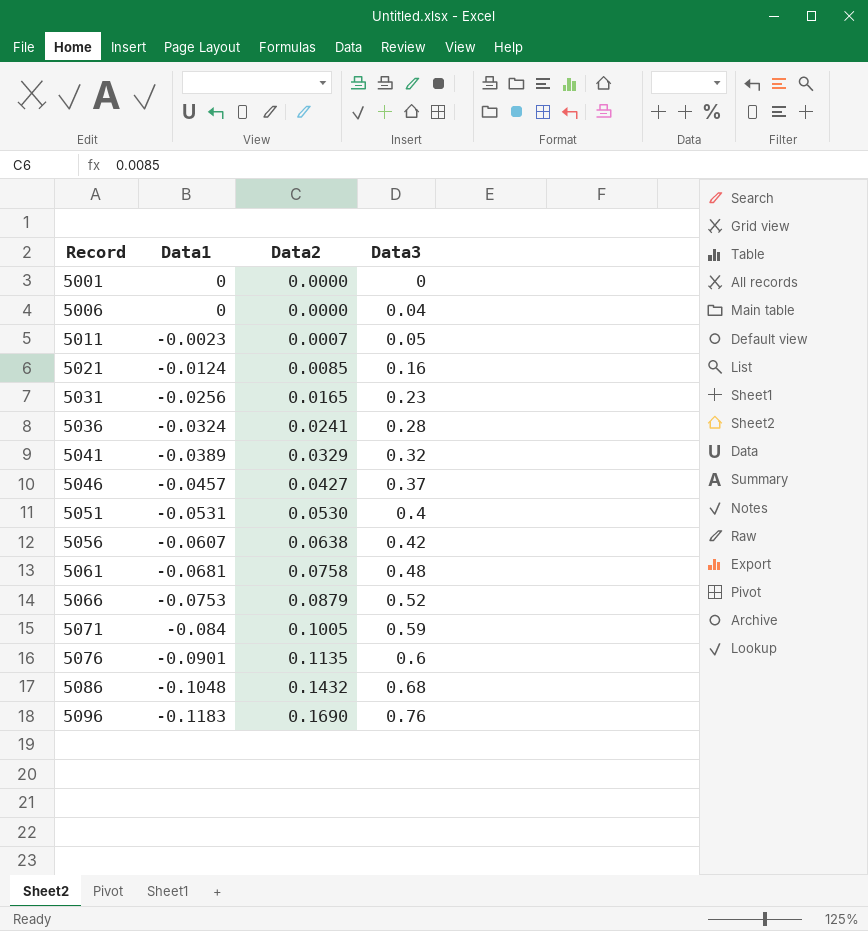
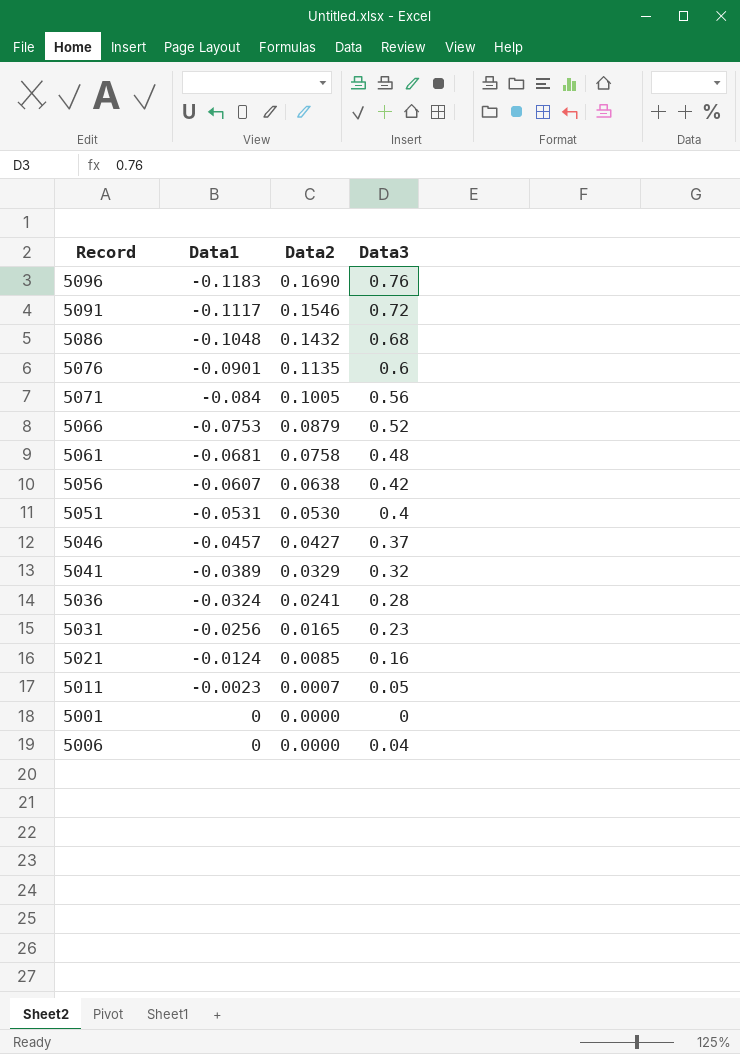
row order: Record ascending -> Data1 ascending
row 5091: none -> -0.1117 | 0.1546 | 0.72
5071 | Data3: 0.59 -> 0.56

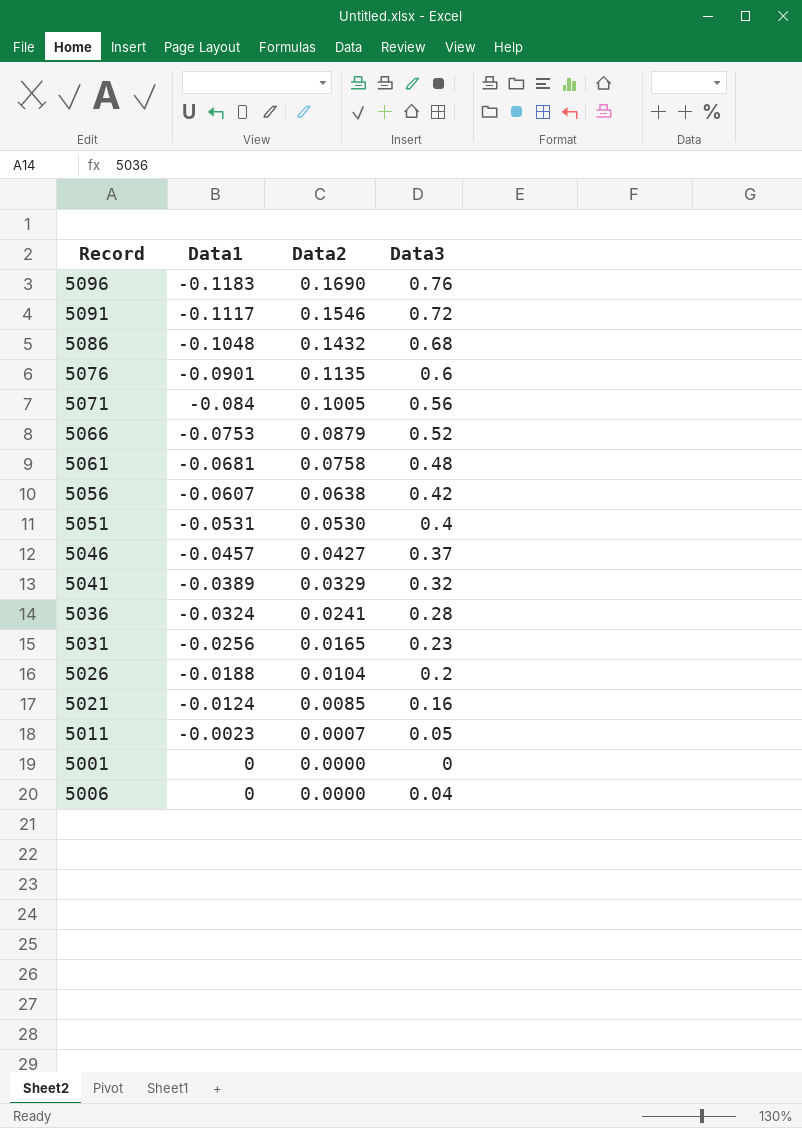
row 5026: none -> -0.0188 | 0.0104 | 0.2

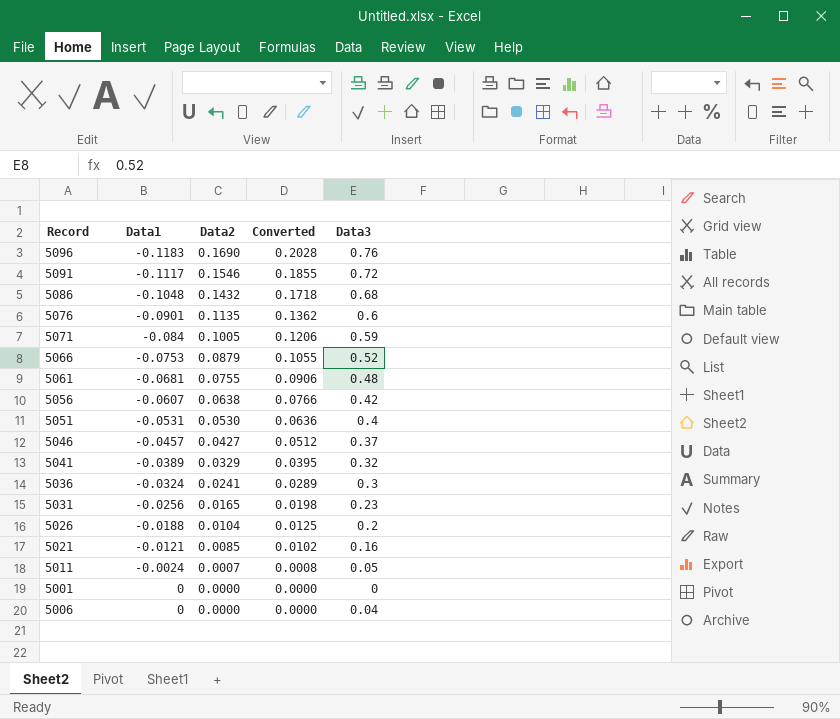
column Converted | formula: none -> [Data2] * 1.2
5071 | Data3: 0.56 -> 0.59
5061 | Data2: 0.0758 -> 0.0755
5036 | Data3: 0.28 -> 0.3
5021 | Data1: -0.0124 -> -0.0121
5011 | Data1: -0.0023 -> -0.0024

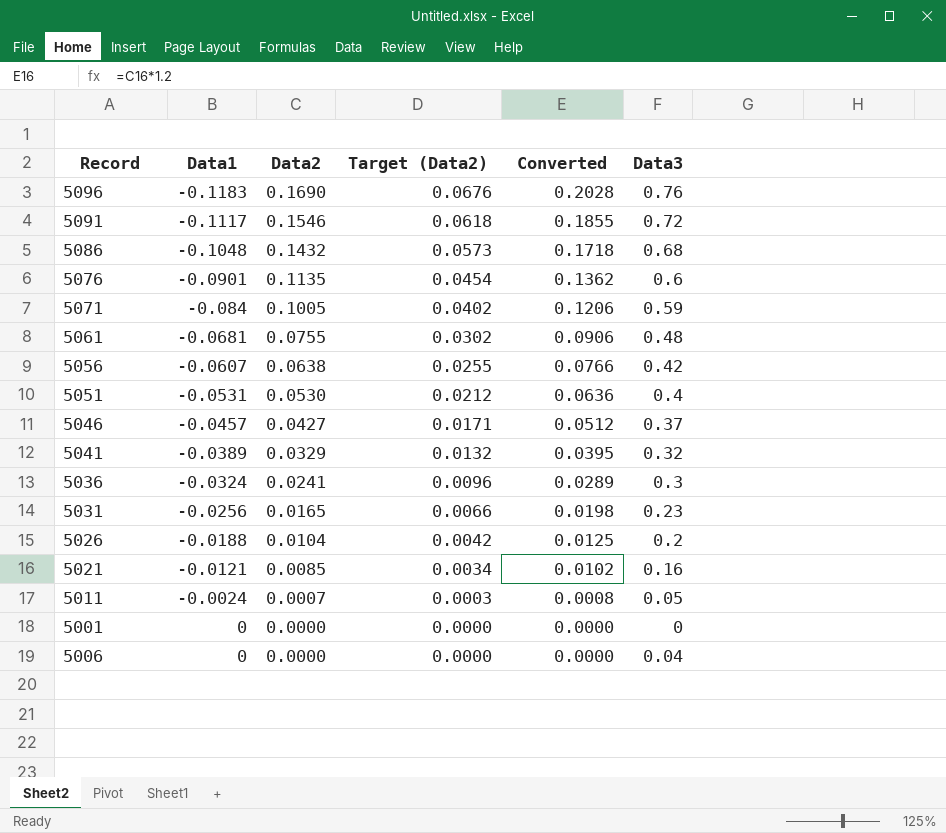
column Target (Data2) | formula: none -> [Data2] * 0.4
row 5066: -0.0753 | 0.0879 | 0.1055 | 0.52 -> none

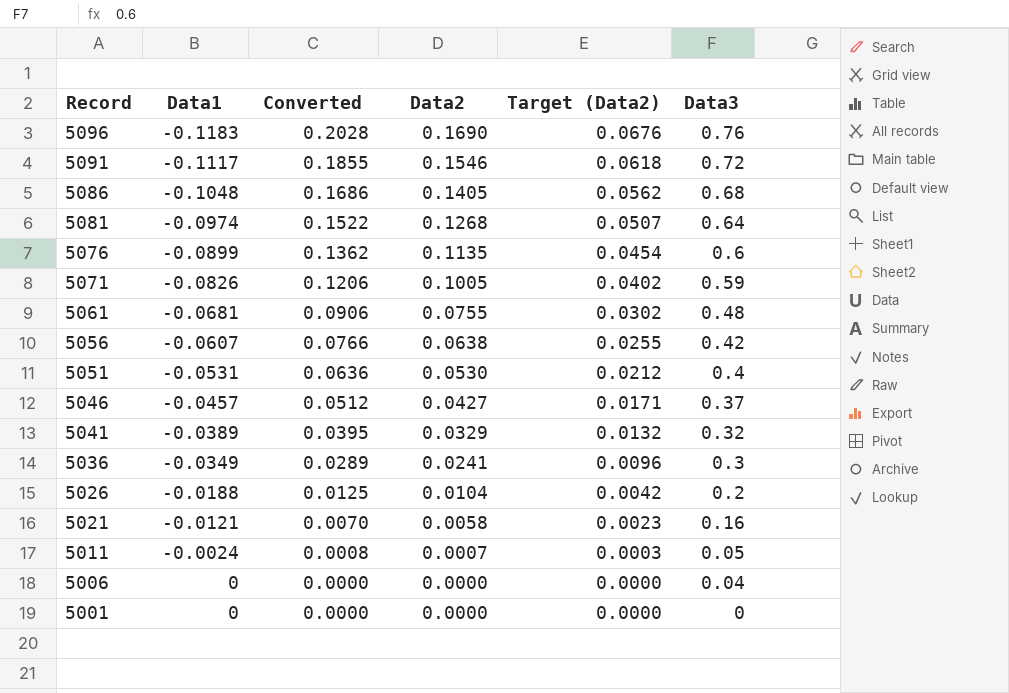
row order: Data1 ascending -> Record descending
column Converted | position: 5 -> 3
row 5031: -0.0256 | 0.0165 | 0.0066 | 0.0198 | 0.23 -> none
5086 | Converted: 0.1718 -> 0.1686
5086 | Data2: 0.1432 -> 0.1405
5086 | Target (Data2): 0.0573 -> 0.0562
row 5081: none -> -0.0974 | 0.1522 | 0.1268 | 0.0507 | 0.64
5076 | Data1: -0.0901 -> -0.0899
5071 | Data1: -0.084 -> -0.0826
5036 | Data1: -0.0324 -> -0.0349
5021 | Converted: 0.0102 -> 0.0070
5021 | Data2: 0.0085 -> 0.0058
5021 | Target (Data2): 0.0034 -> 0.0023

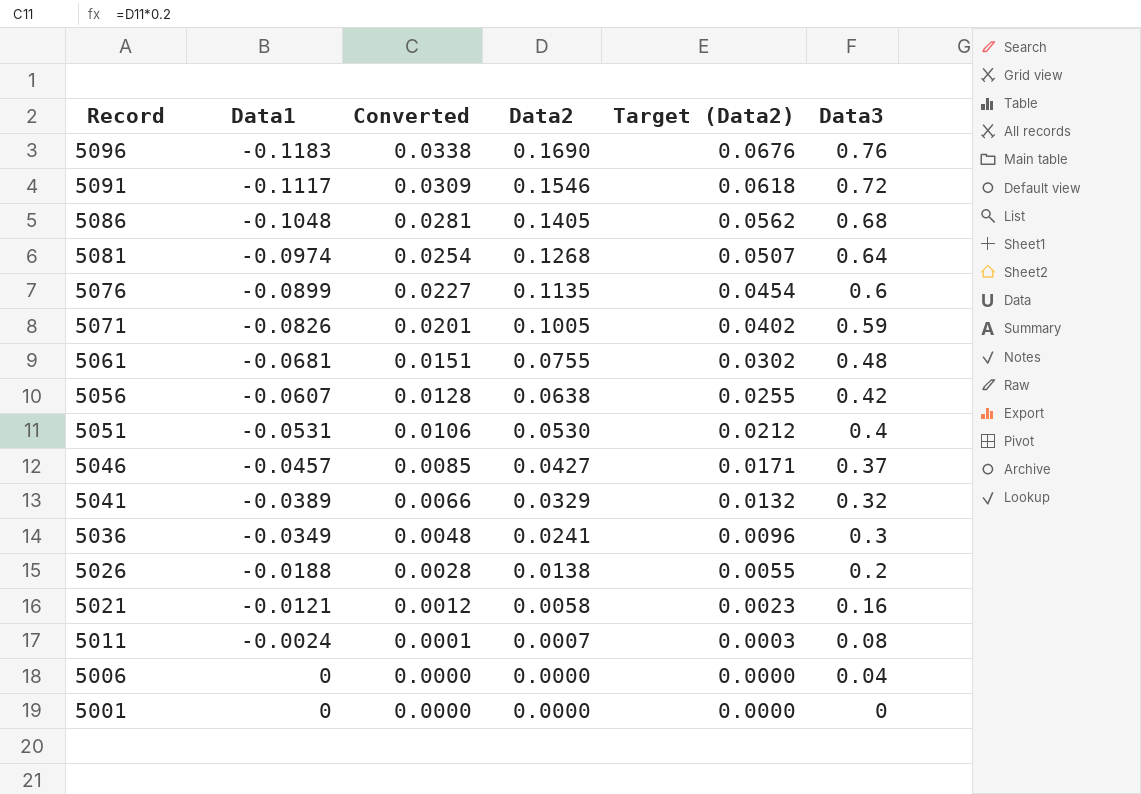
column Converted | formula: [Data2] * 1.2 -> [Data2] * 0.2
5026 | Data2: 0.0104 -> 0.0138
5026 | Target (Data2): 0.0042 -> 0.0055
5011 | Data3: 0.05 -> 0.08

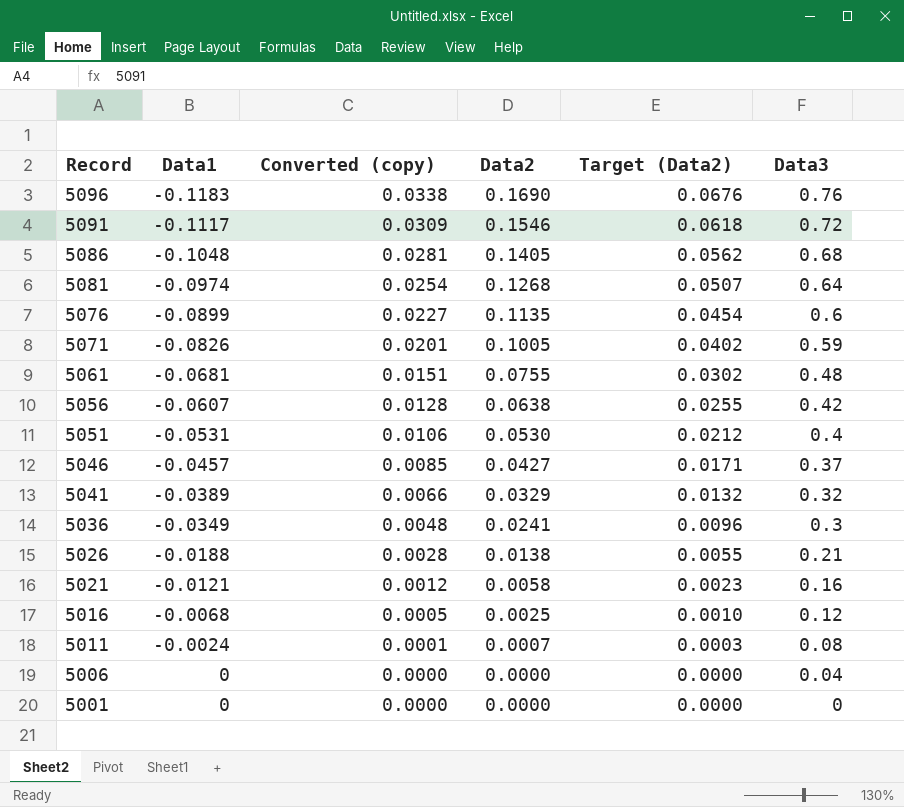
column name: Converted -> Converted (copy)
5026 | Data3: 0.2 -> 0.21
row 5016: none -> -0.0068 | 0.0005 | 0.0025 | 0.0010 | 0.12

